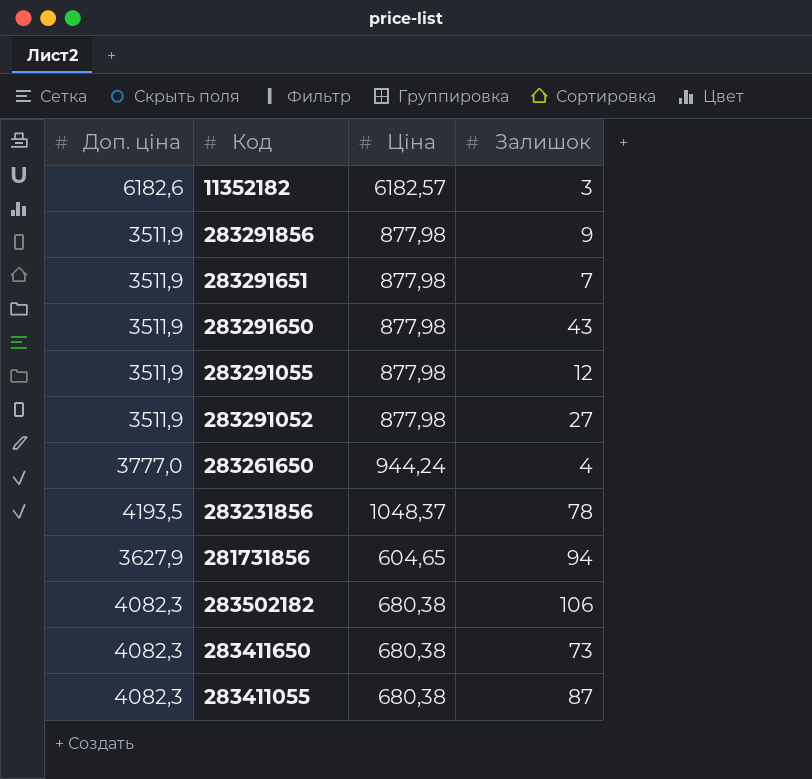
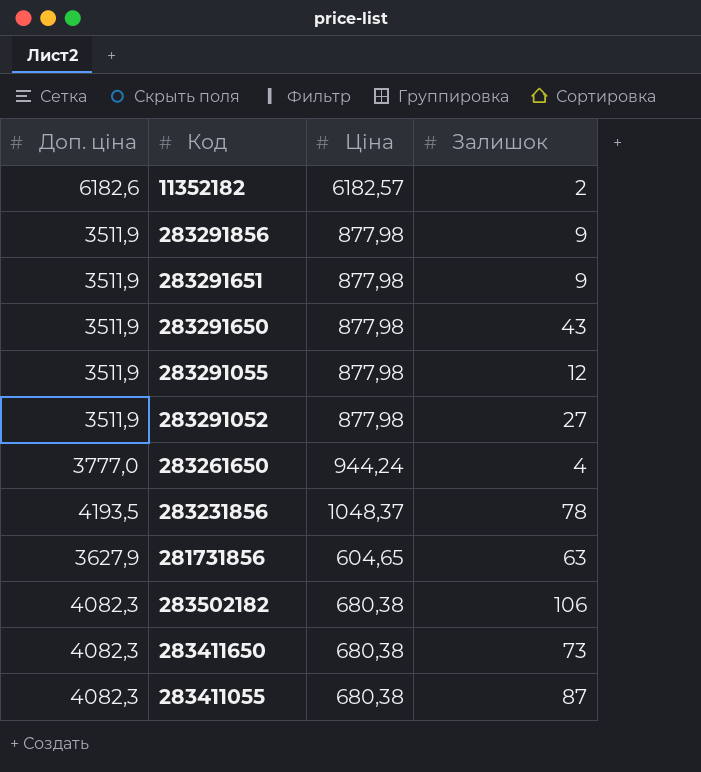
11352182 | Залишок: 3 -> 2
283291651 | Залишок: 7 -> 9
281731856 | Залишок: 94 -> 63

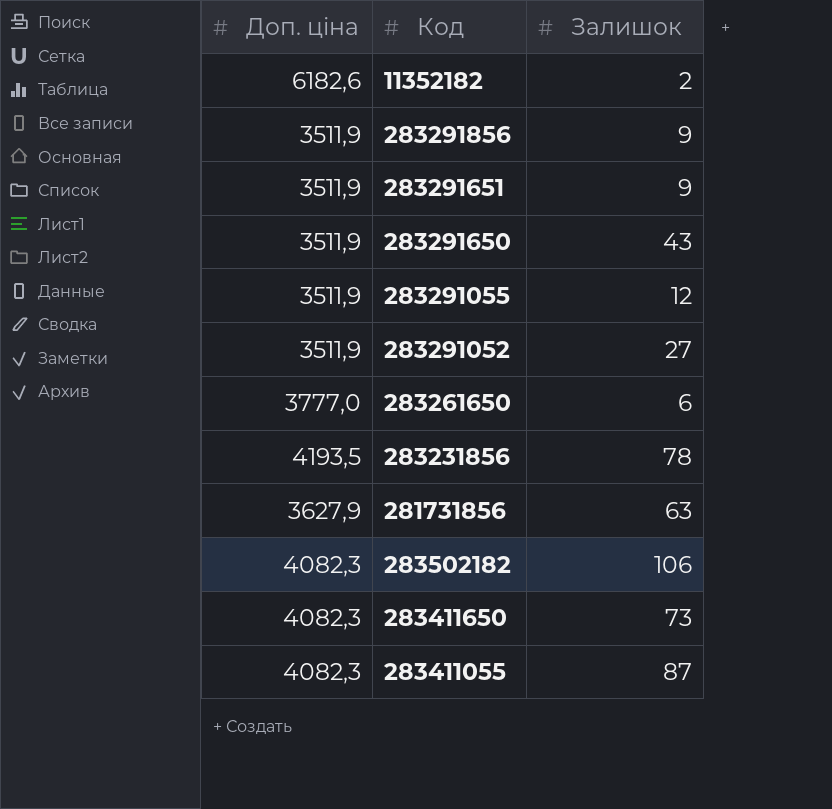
column Ціна | position: 3 -> none
283261650 | Залишок: 4 -> 6

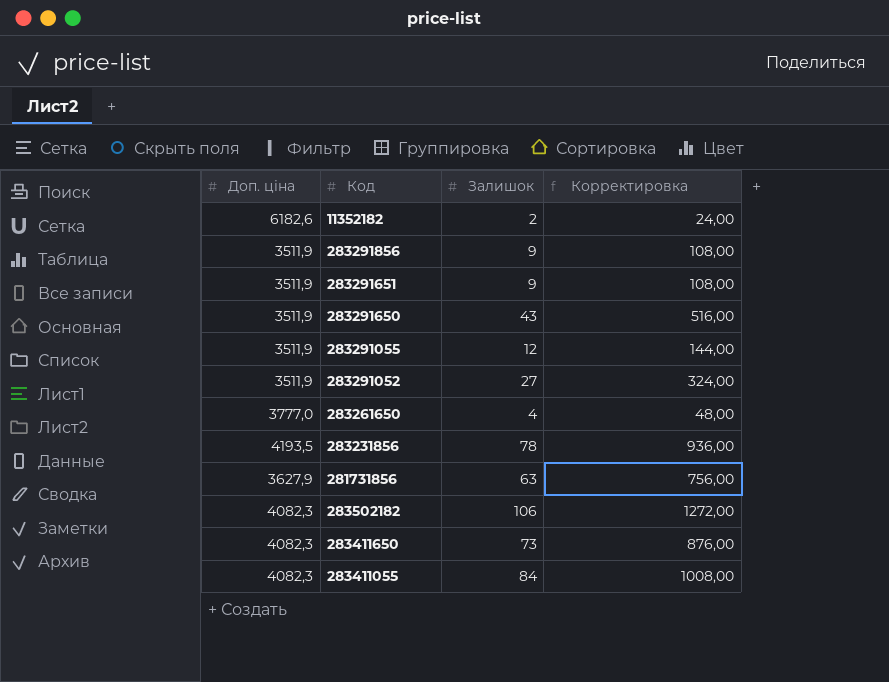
column Корректировка | formula: none -> [Залишок] * 12
283261650 | Залишок: 6 -> 4
283411055 | Залишок: 87 -> 84

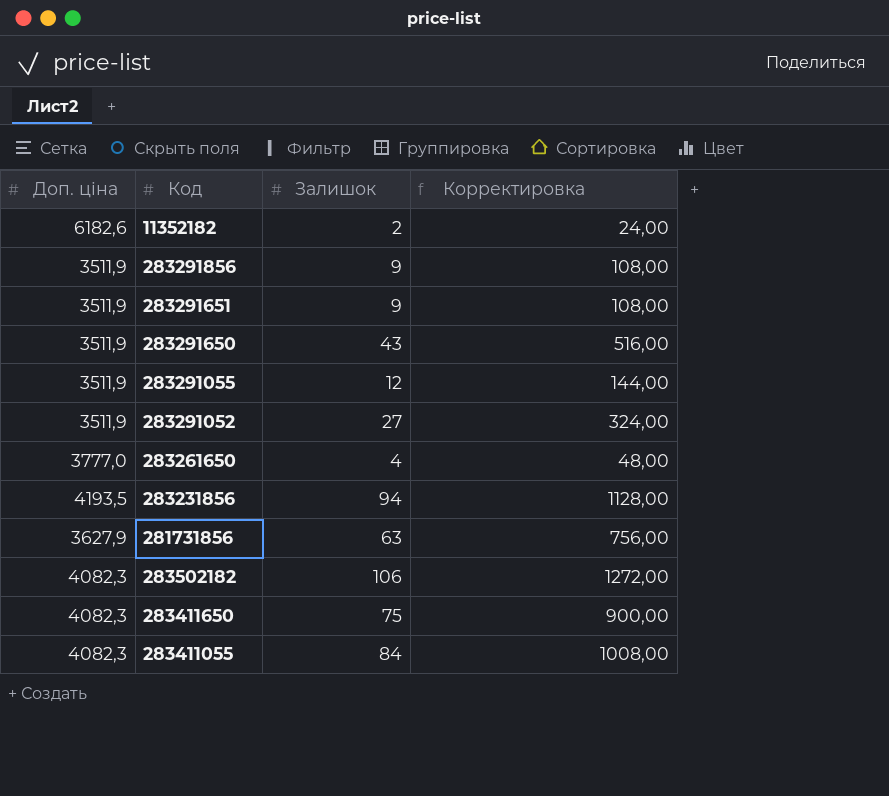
283231856 | Залишок: 78 -> 94
283231856 | Корректировка: 936,00 -> 1128,00
283411650 | Залишок: 73 -> 75
283411650 | Корректировка: 876,00 -> 900,00

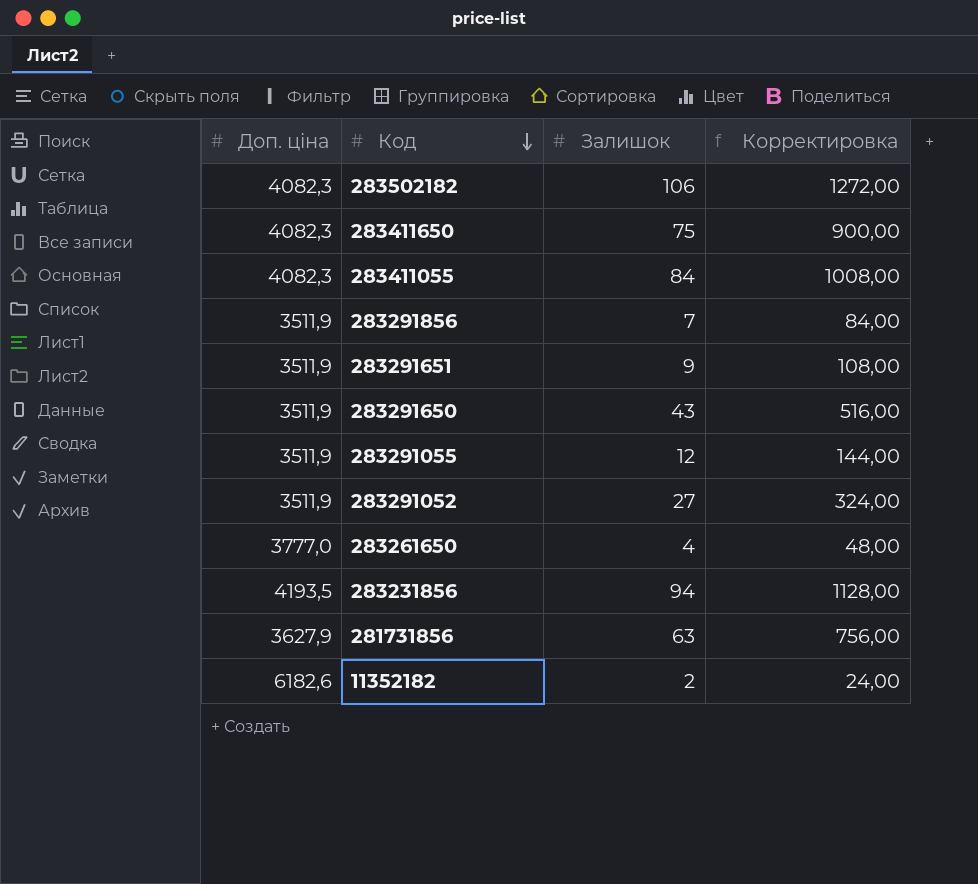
row order: none -> Код descending
283291856 | Залишок: 9 -> 7
283291856 | Корректировка: 108,00 -> 84,00

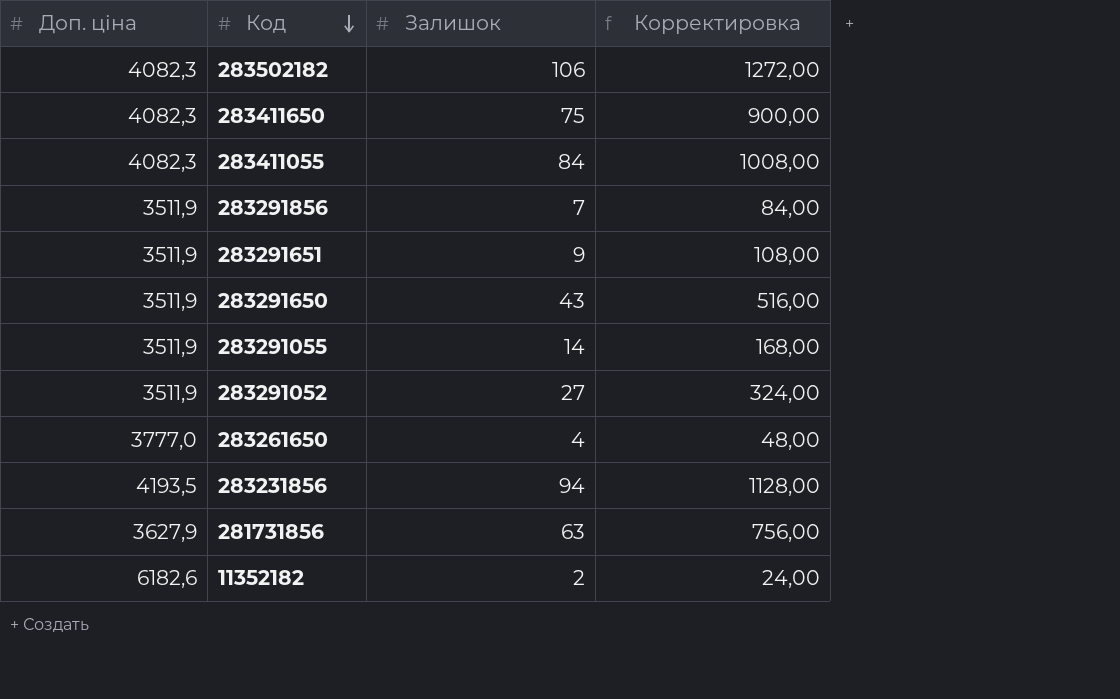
283291055 | Залишок: 12 -> 14
283291055 | Корректировка: 144,00 -> 168,00

